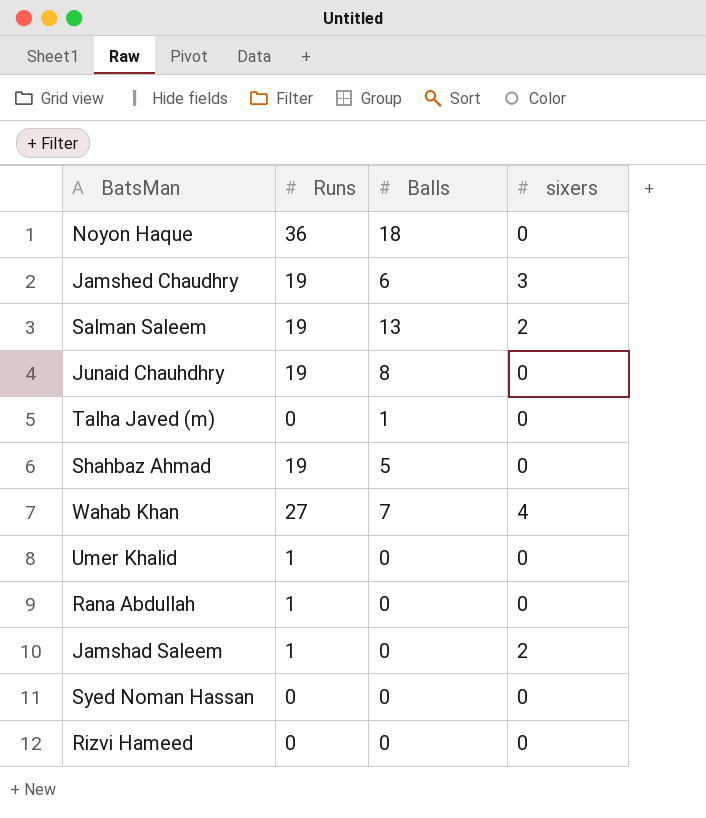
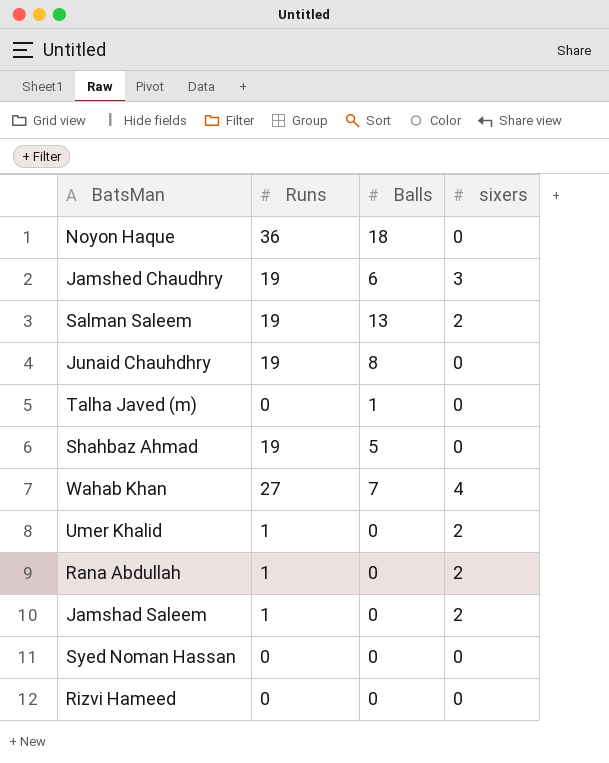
Umer Khalid | sixers: 0 -> 2
Rana Abdullah | sixers: 0 -> 2

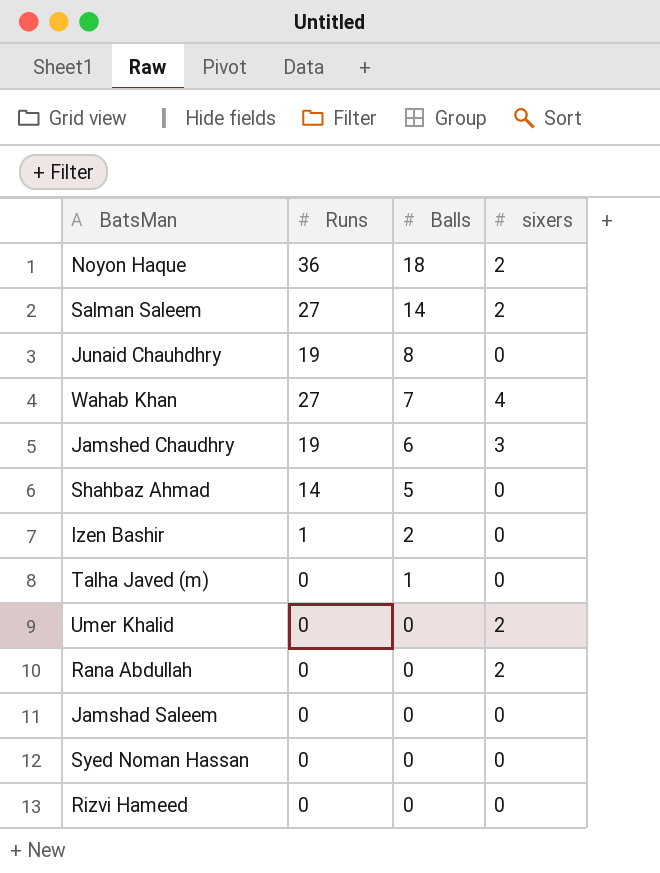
row order: none -> Balls descending
Noyon Haque | sixers: 0 -> 2
Salman Saleem | Runs: 19 -> 27
Salman Saleem | Balls: 13 -> 14
Shahbaz Ahmad | Runs: 19 -> 14
row Izen Bashir: none -> 1 | 2 | 0
Umer Khalid | Runs: 1 -> 0
Rana Abdullah | Runs: 1 -> 0
Jamshad Saleem | Runs: 1 -> 0
Jamshad Saleem | sixers: 2 -> 0

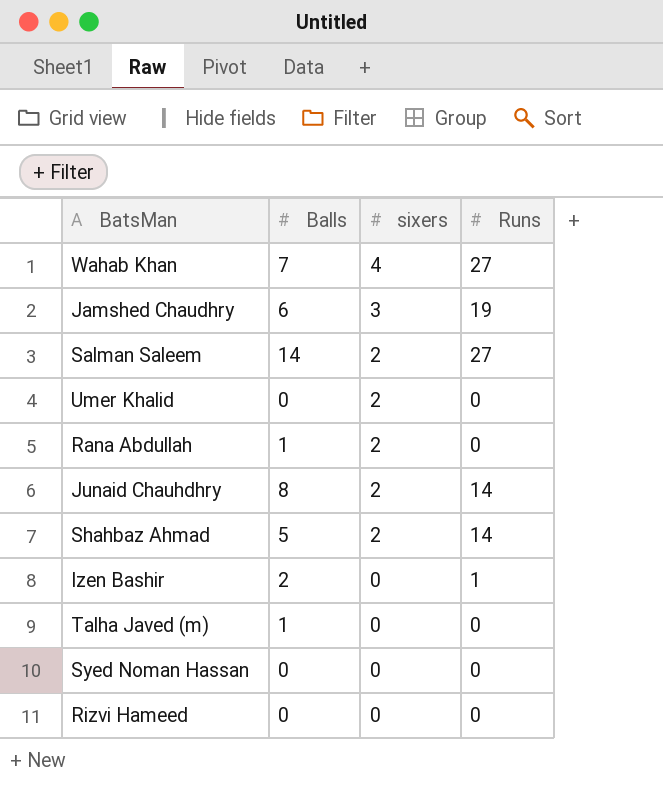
row order: Balls descending -> sixers descending
column Runs | position: 2 -> 4
row Noyon Haque: 36 | 18 | 2 -> none
row Jamshad Saleem: 0 | 0 | 0 -> none
Rana Abdullah | Balls: 0 -> 1
Junaid Chauhdhry | sixers: 0 -> 2
Junaid Chauhdhry | Runs: 19 -> 14
Shahbaz Ahmad | sixers: 0 -> 2

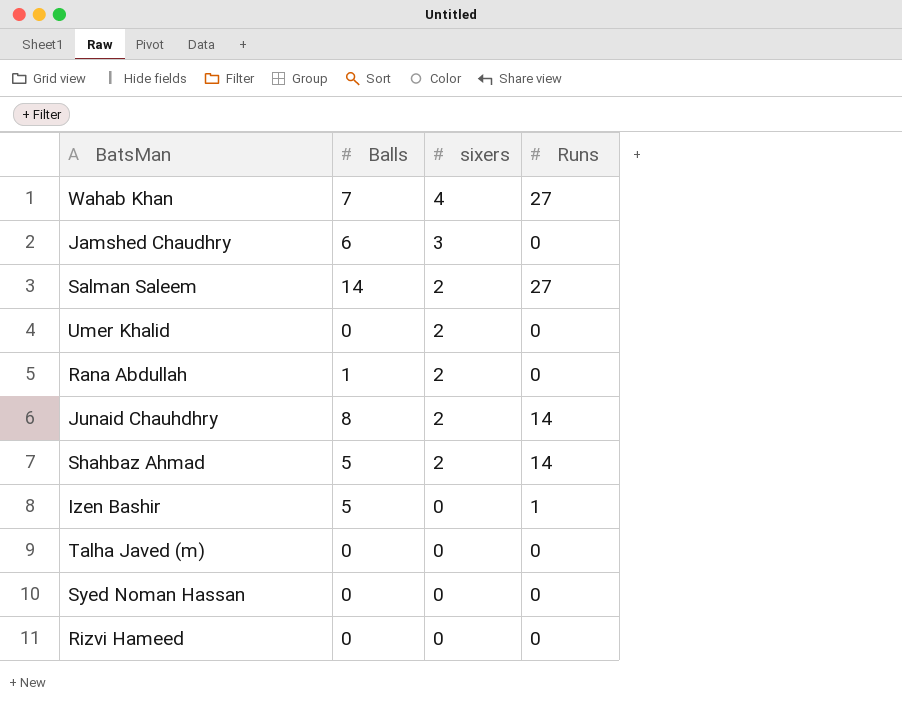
Jamshed Chaudhry | Runs: 19 -> 0
Izen Bashir | Balls: 2 -> 5
Talha Javed (m) | Balls: 1 -> 0

